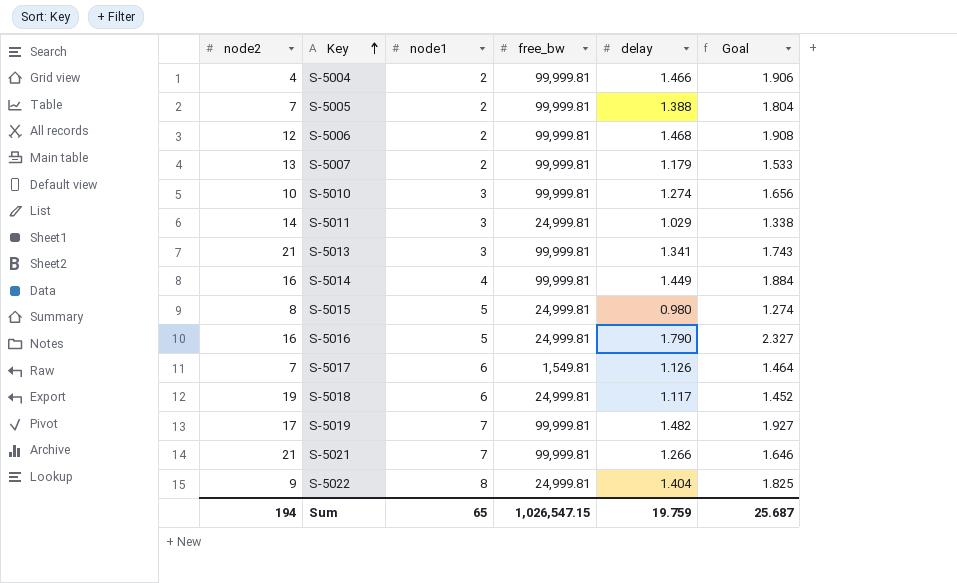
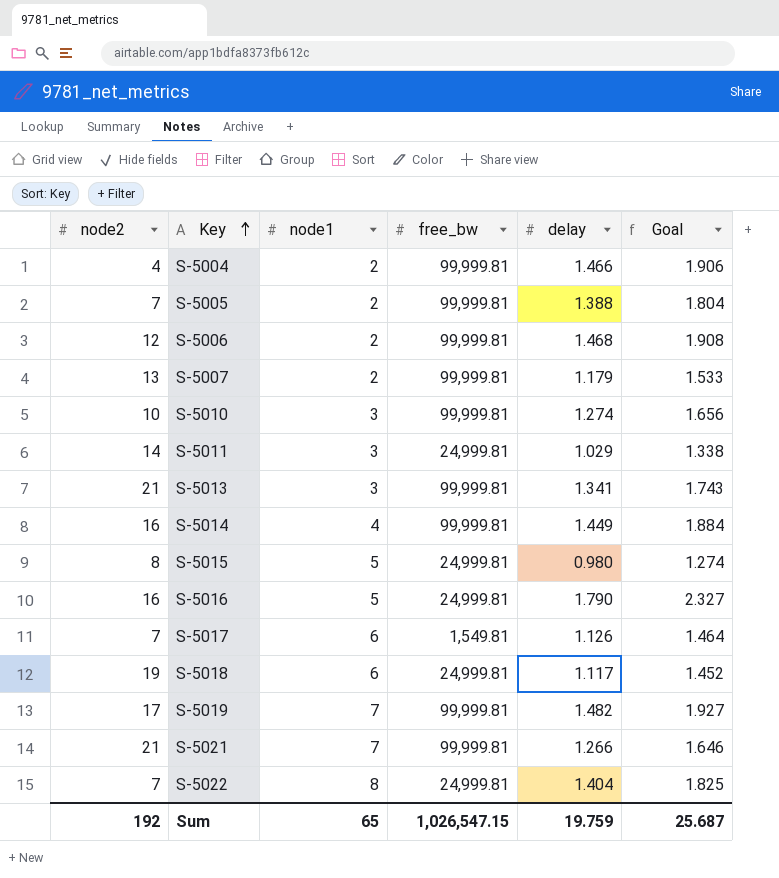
S-5022 | node2: 9 -> 7
Sum | node2: 194 -> 192

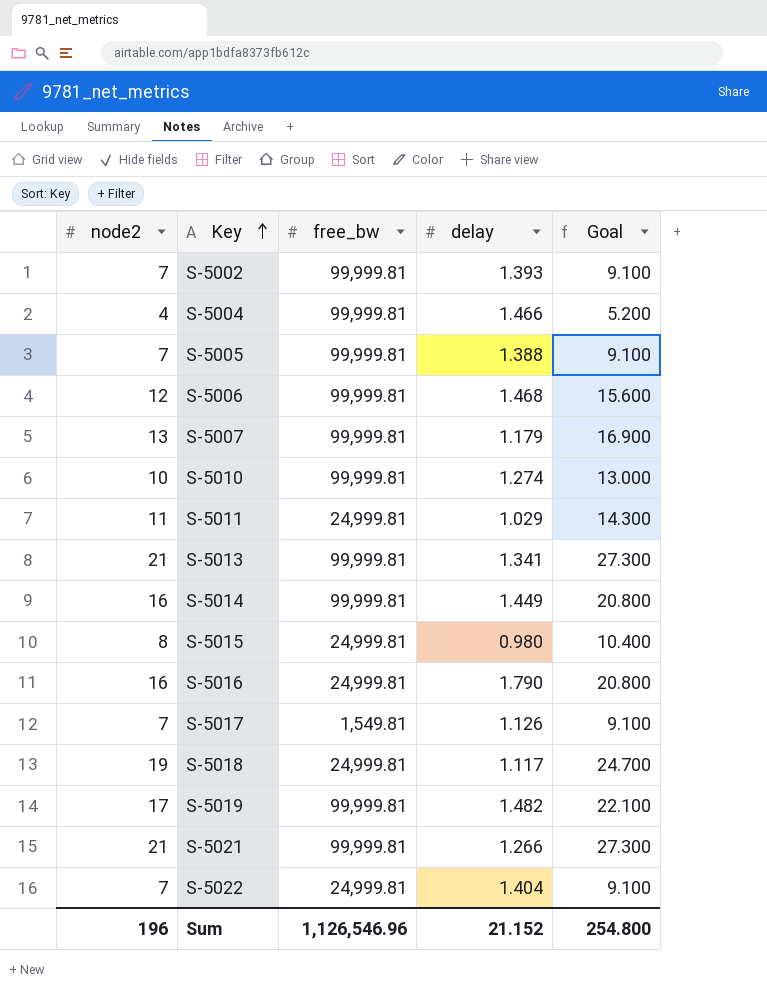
column node1 | position: 3 -> none
column Goal | formula: [delay] * 1.3 -> [node2] * 1.3
row S-5002: none -> 7 | 99,999.81 | 1.393 | 9.100
S-5011 | node2: 14 -> 11
Sum | node2: 192 -> 196
Sum | free_bw: 1,026,547.15 -> 1,126,546.96
Sum | delay: 19.759 -> 21.152
Sum | Goal: 25.687 -> 254.800

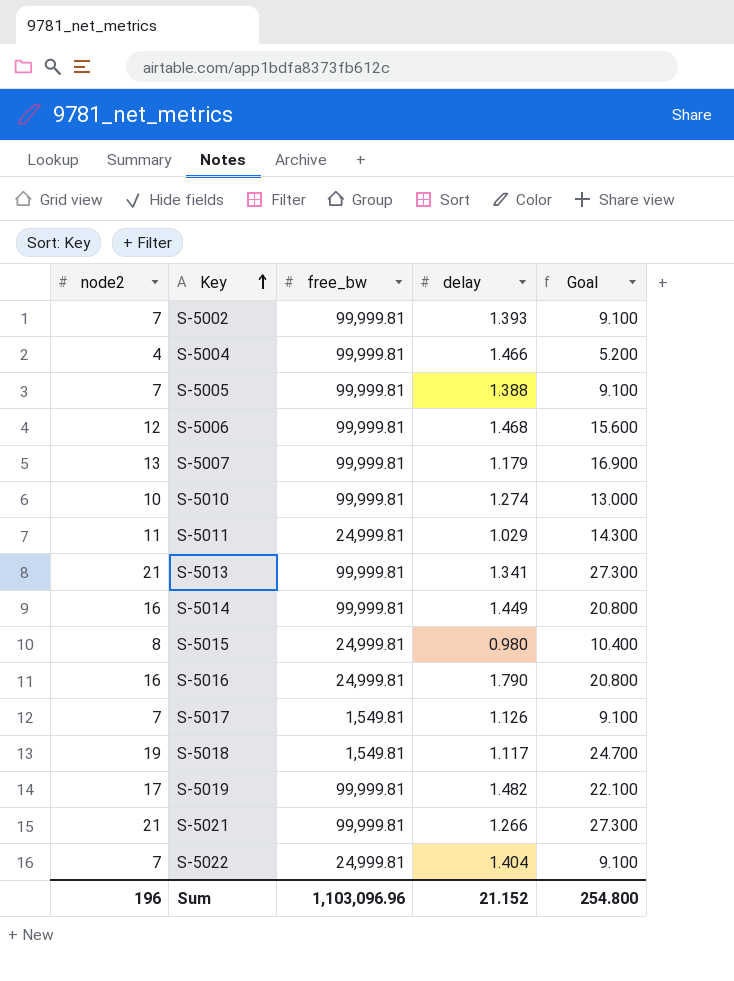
S-5018 | free_bw: 24,999.81 -> 1,549.81
Sum | free_bw: 1,126,546.96 -> 1,103,096.96

